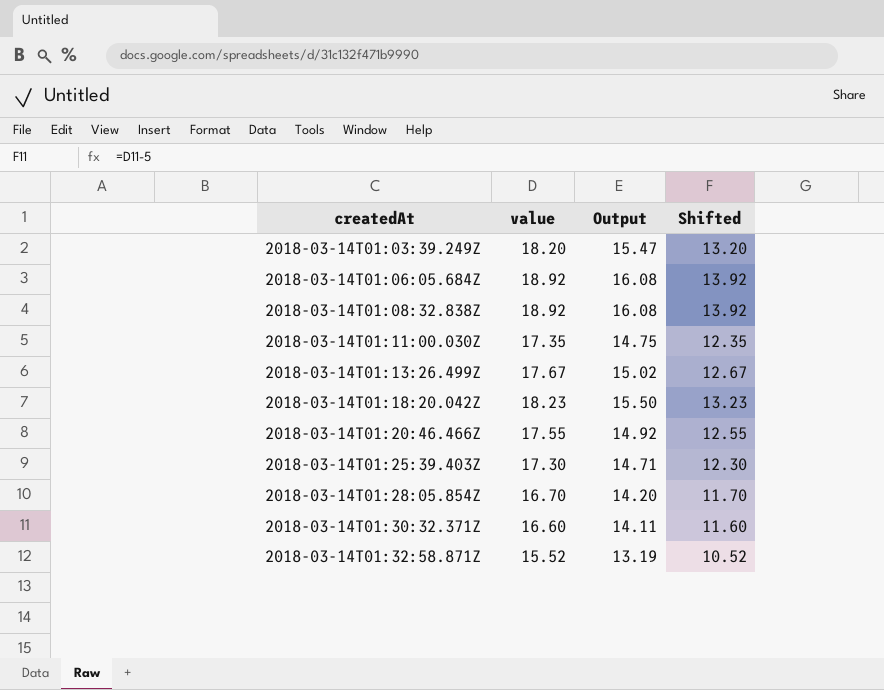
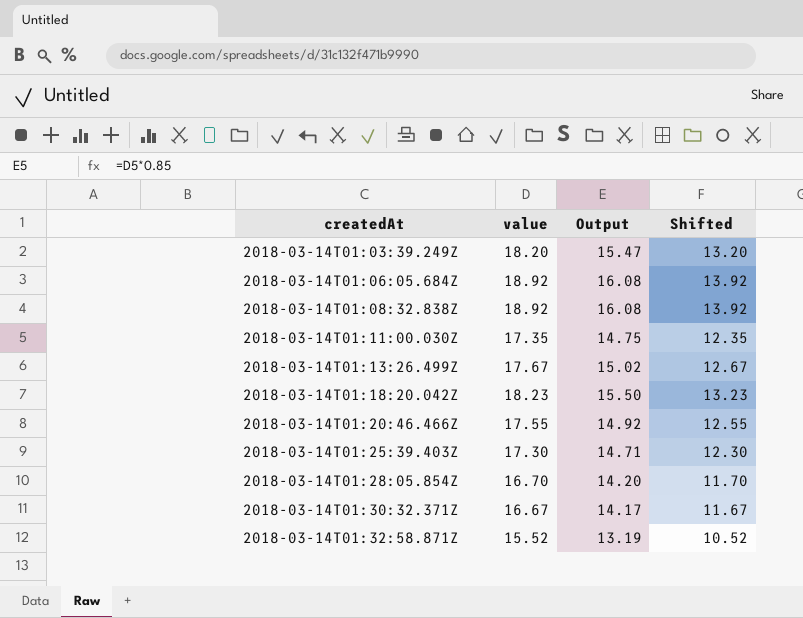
2018-03-14T01:30:32.371Z | value: 16.60 -> 16.67
2018-03-14T01:30:32.371Z | Output: 14.11 -> 14.17
2018-03-14T01:30:32.371Z | Shifted: 11.60 -> 11.67

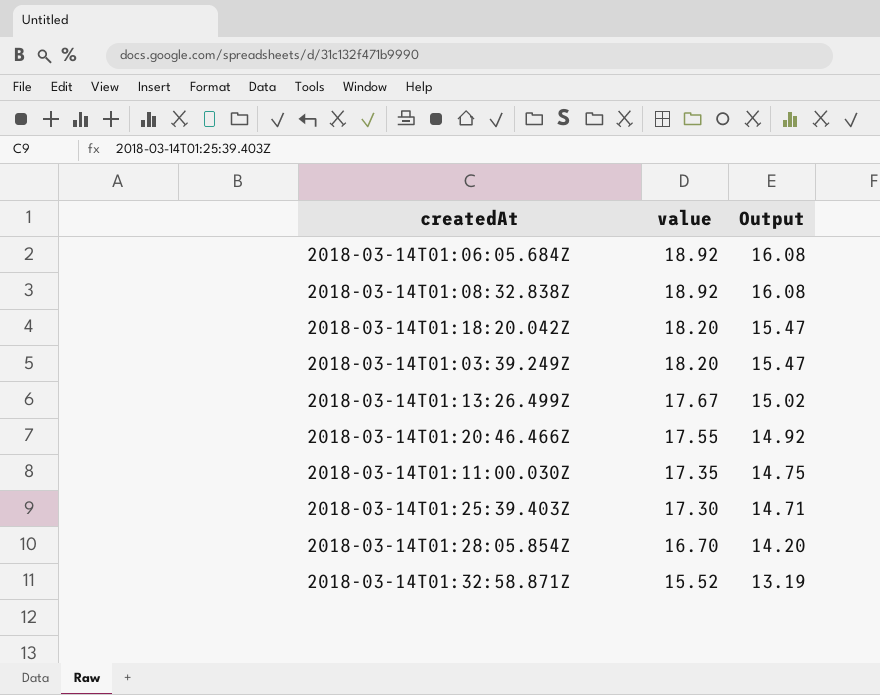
row order: createdAt ascending -> value descending
column Shifted | formula: [value] - 5 -> none
row 2018-03-14T01:30:32.371Z: 16.67 | 14.17 | 11.67 -> none
2018-03-14T01:18:20.042Z | value: 18.23 -> 18.20
2018-03-14T01:18:20.042Z | Output: 15.50 -> 15.47

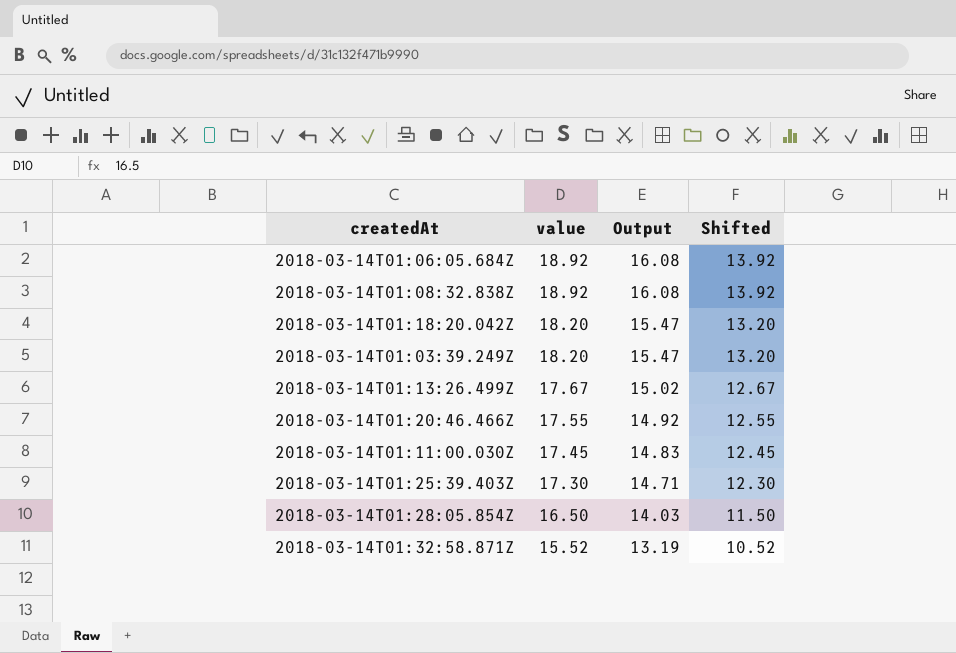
column Shifted | formula: none -> [value] - 5
2018-03-14T01:11:00.030Z | value: 17.35 -> 17.45
2018-03-14T01:11:00.030Z | Output: 14.75 -> 14.83
2018-03-14T01:28:05.854Z | value: 16.70 -> 16.50
2018-03-14T01:28:05.854Z | Output: 14.20 -> 14.03

